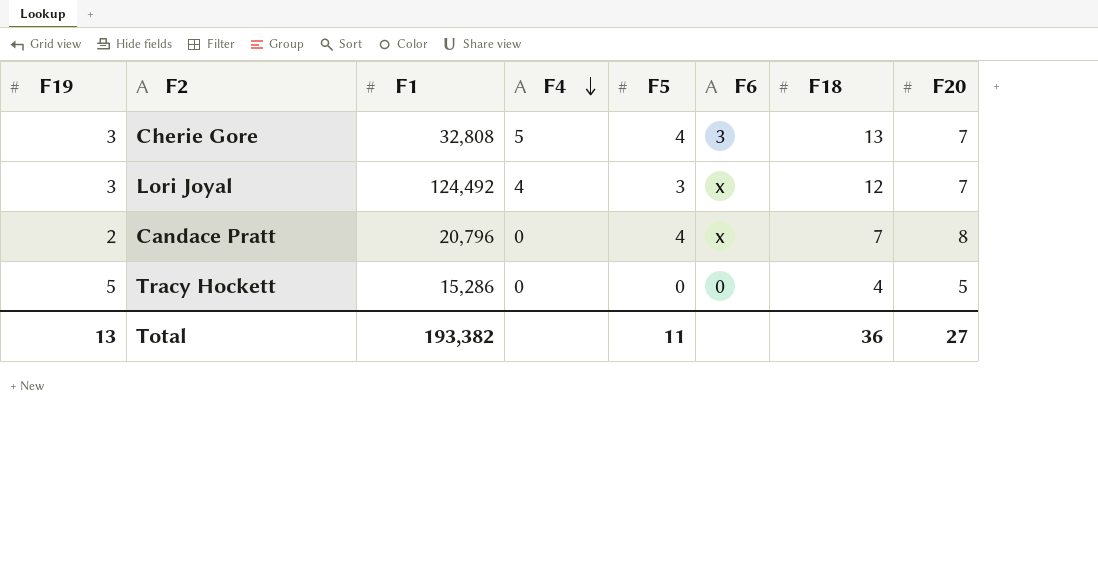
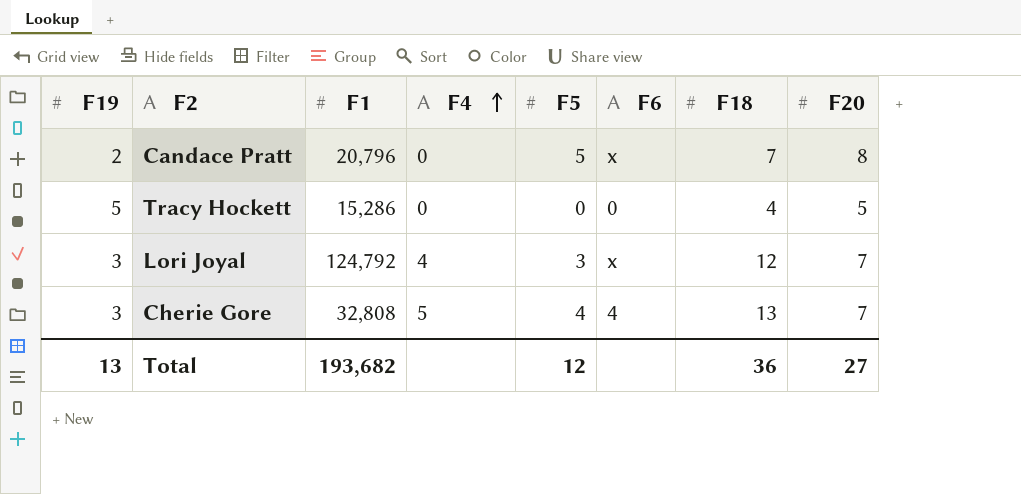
row order: F4 descending -> F4 ascending
Candace Pratt | F5: 4 -> 5
Lori Joyal | F1: 124,492 -> 124,792
Cherie Gore | F6: 3 -> 4
Total | F1: 193,382 -> 193,682
Total | F5: 11 -> 12

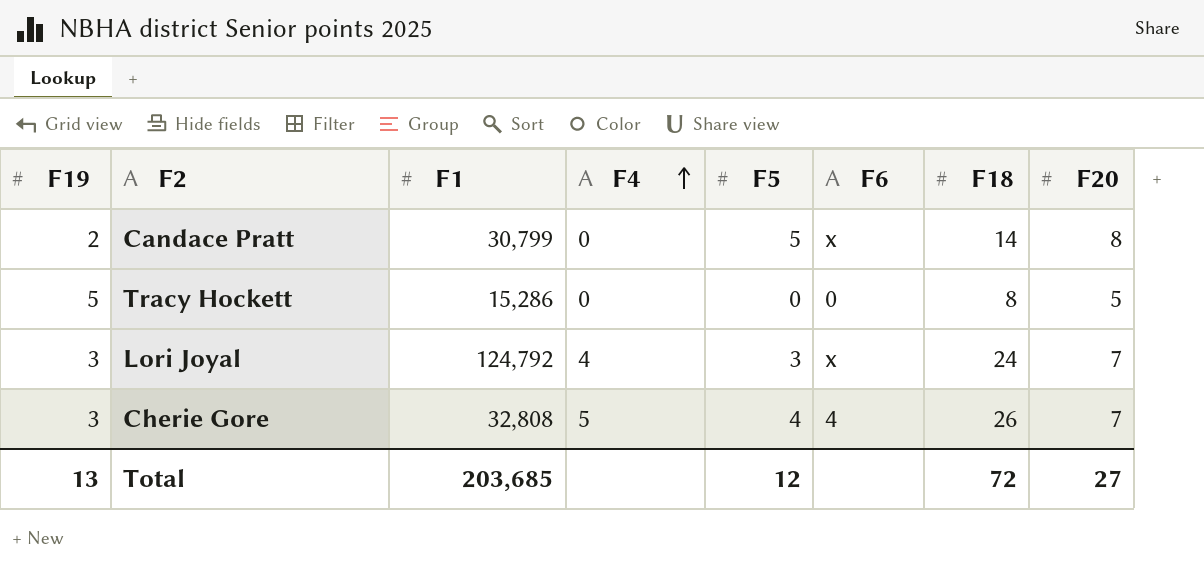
Candace Pratt | F1: 20,796 -> 30,799
Candace Pratt | F18: 7 -> 14
Tracy Hockett | F18: 4 -> 8
Lori Joyal | F18: 12 -> 24
Cherie Gore | F18: 13 -> 26
Total | F1: 193,682 -> 203,685
Total | F18: 36 -> 72

